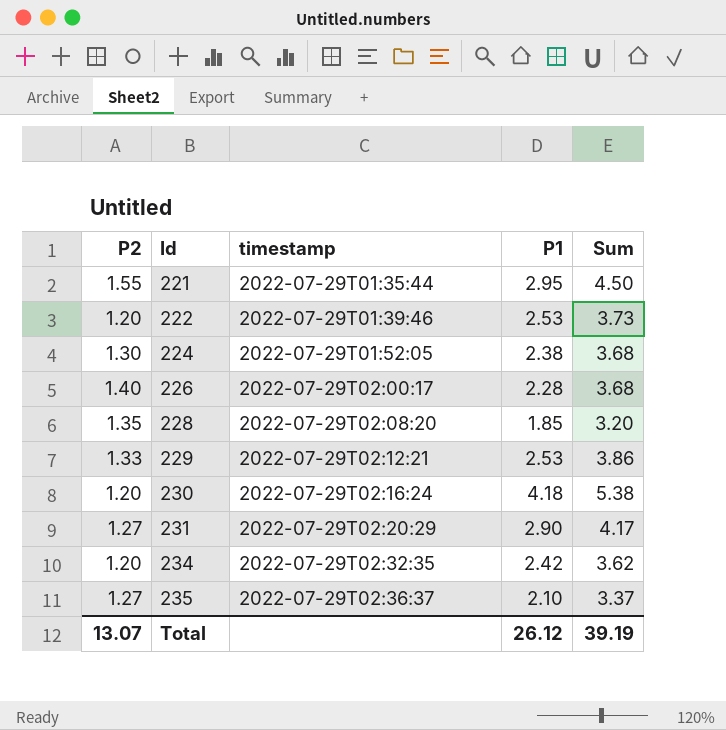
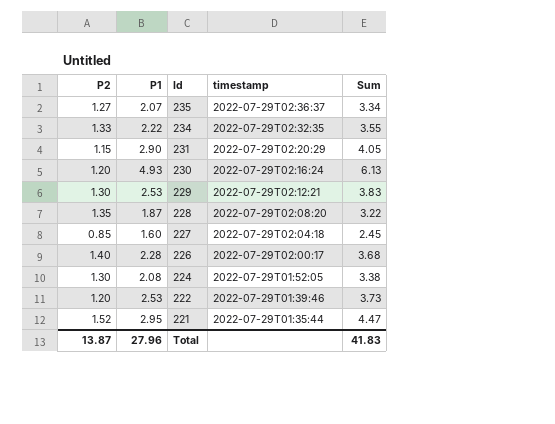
row order: Id ascending -> Id descending
column P1 | position: 4 -> 2
235 | P1: 2.10 -> 2.07
235 | Sum: 3.37 -> 3.34
234 | P2: 1.20 -> 1.33
234 | P1: 2.42 -> 2.22
234 | Sum: 3.62 -> 3.55
231 | P2: 1.27 -> 1.15
231 | Sum: 4.17 -> 4.05
230 | P1: 4.18 -> 4.93
230 | Sum: 5.38 -> 6.13
229 | P2: 1.33 -> 1.30
229 | Sum: 3.86 -> 3.83
228 | P1: 1.85 -> 1.87
228 | Sum: 3.20 -> 3.22
row 227: none -> 0.85 | 1.60 | 2022-07-29T02:04:18 | 2.45
224 | P1: 2.38 -> 2.08
224 | Sum: 3.68 -> 3.38
221 | P2: 1.55 -> 1.52
221 | Sum: 4.50 -> 4.47
Total | P2: 13.07 -> 13.87
Total | P1: 26.12 -> 27.96
Total | Sum: 39.19 -> 41.83

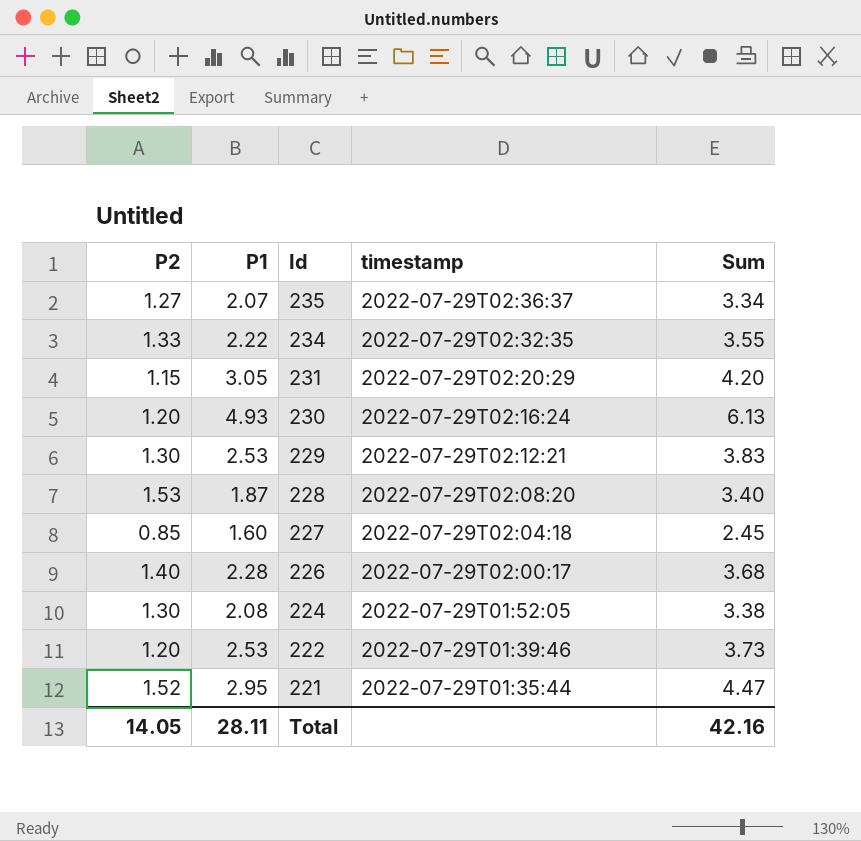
231 | P1: 2.90 -> 3.05
231 | Sum: 4.05 -> 4.20
228 | P2: 1.35 -> 1.53
228 | Sum: 3.22 -> 3.40
Total | P2: 13.87 -> 14.05
Total | P1: 27.96 -> 28.11
Total | Sum: 41.83 -> 42.16

